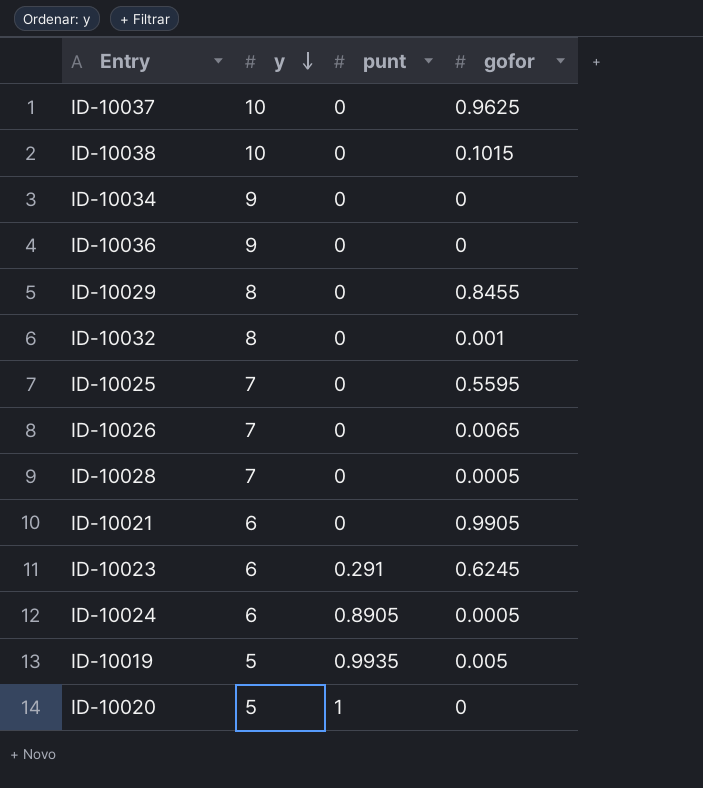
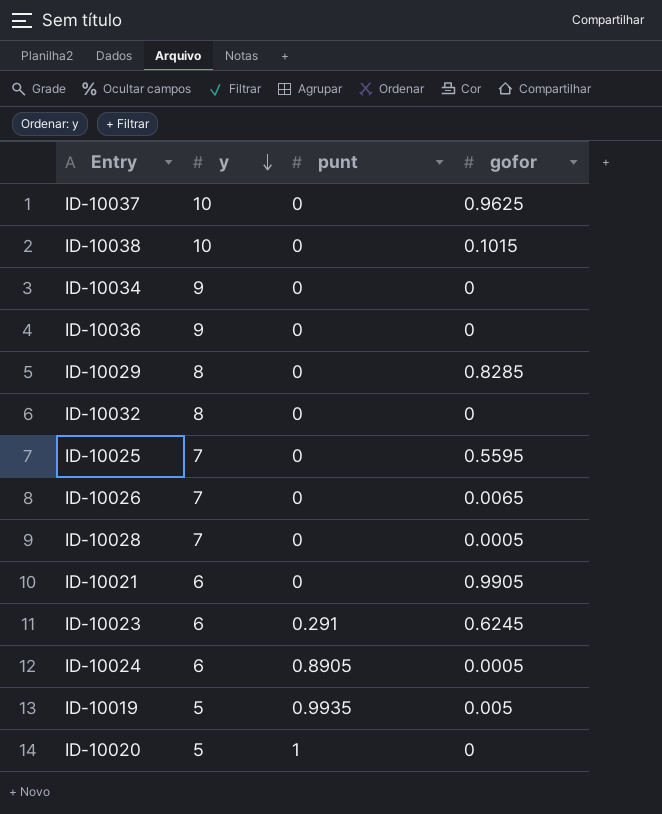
ID-10029 | gofor: 0.8455 -> 0.8285
ID-10032 | gofor: 0.001 -> 0

